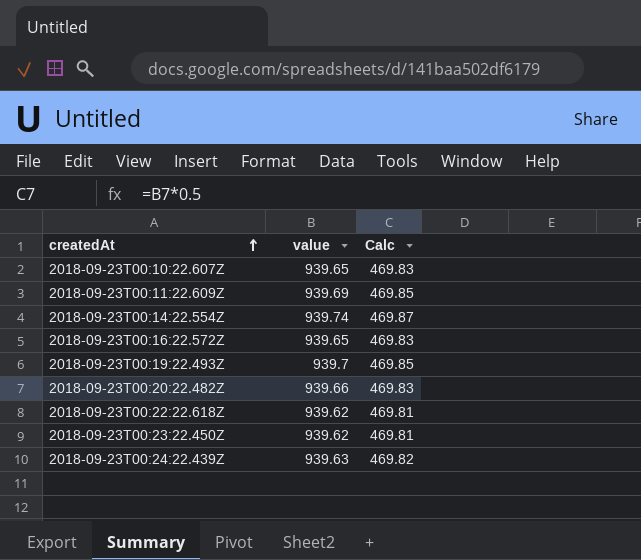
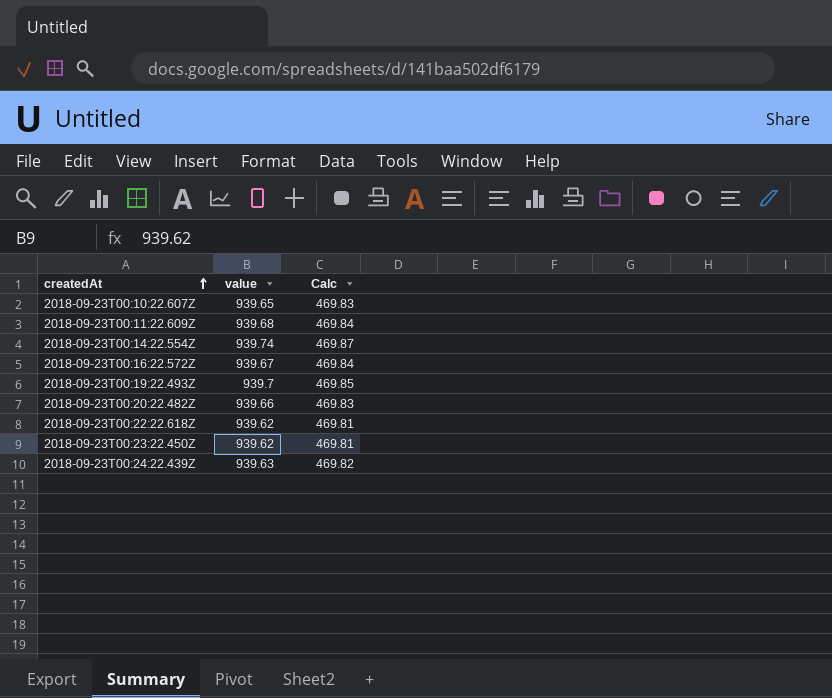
2018-09-23T00:11:22.609Z | value: 939.69 -> 939.68
2018-09-23T00:11:22.609Z | Calc: 469.85 -> 469.84
2018-09-23T00:16:22.572Z | value: 939.65 -> 939.67
2018-09-23T00:16:22.572Z | Calc: 469.83 -> 469.84

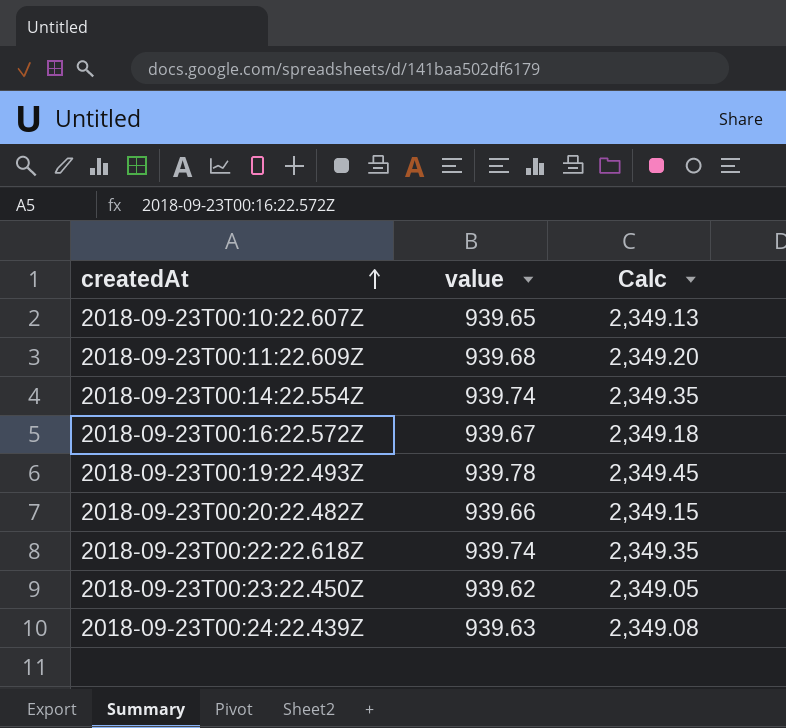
column Calc | formula: [value] * 0.5 -> [value] * 2.5
2018-09-23T00:19:22.493Z | value: 939.7 -> 939.78
2018-09-23T00:22:22.618Z | value: 939.62 -> 939.74

